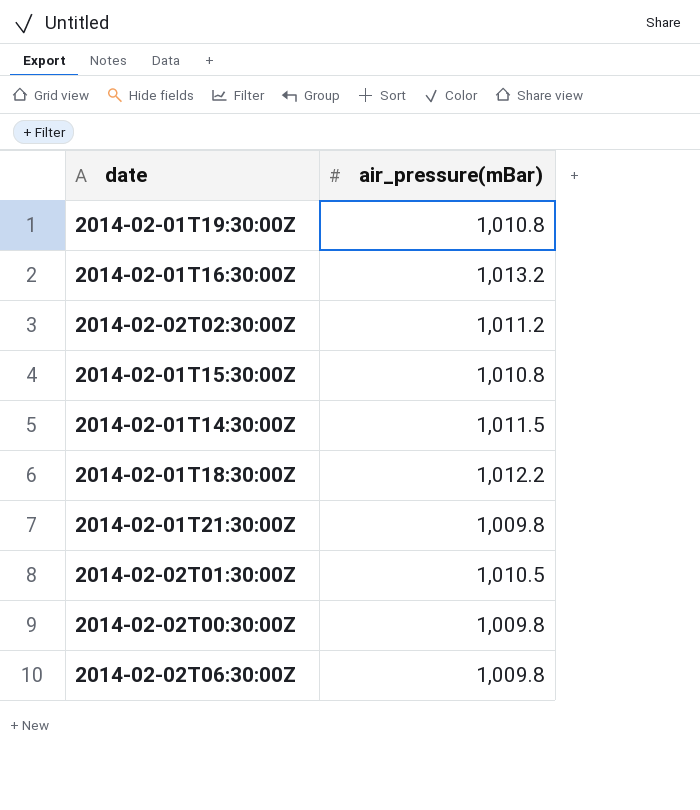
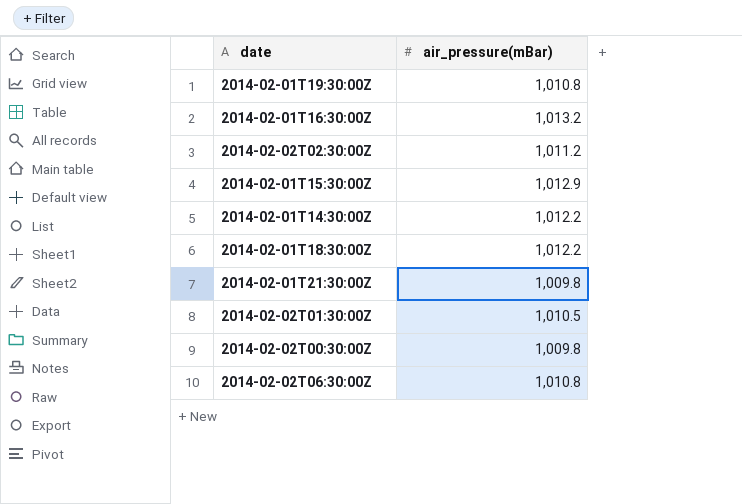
2014-02-01T15:30:00Z | air_pressure(mBar): 1,010.8 -> 1,012.9
2014-02-01T14:30:00Z | air_pressure(mBar): 1,011.5 -> 1,012.2
2014-02-02T06:30:00Z | air_pressure(mBar): 1,009.8 -> 1,010.8

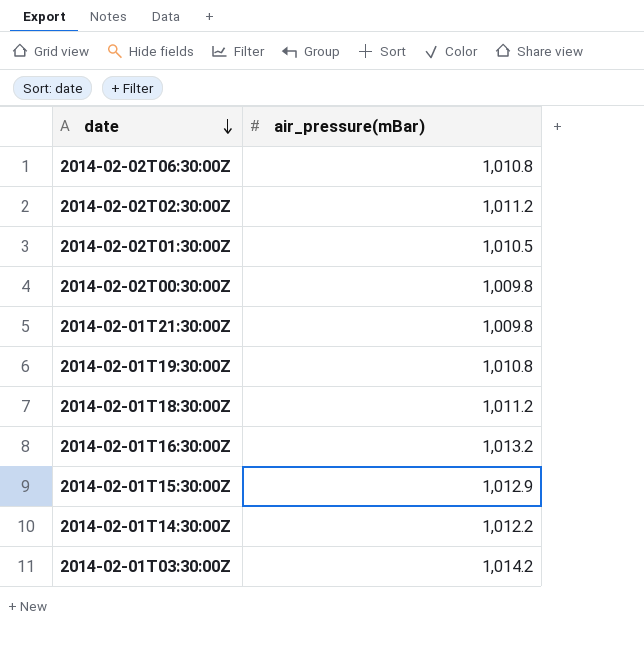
row order: none -> date descending
2014-02-01T18:30:00Z | air_pressure(mBar): 1,012.2 -> 1,011.2
row 2014-02-01T03:30:00Z: none -> 1,014.2

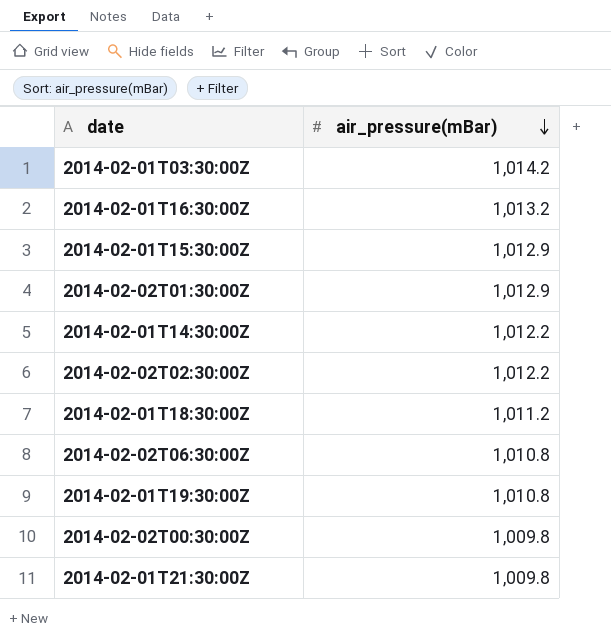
row order: date descending -> air_pressure(mBar) descending
2014-02-02T01:30:00Z | air_pressure(mBar): 1,010.5 -> 1,012.9
2014-02-02T02:30:00Z | air_pressure(mBar): 1,011.2 -> 1,012.2

